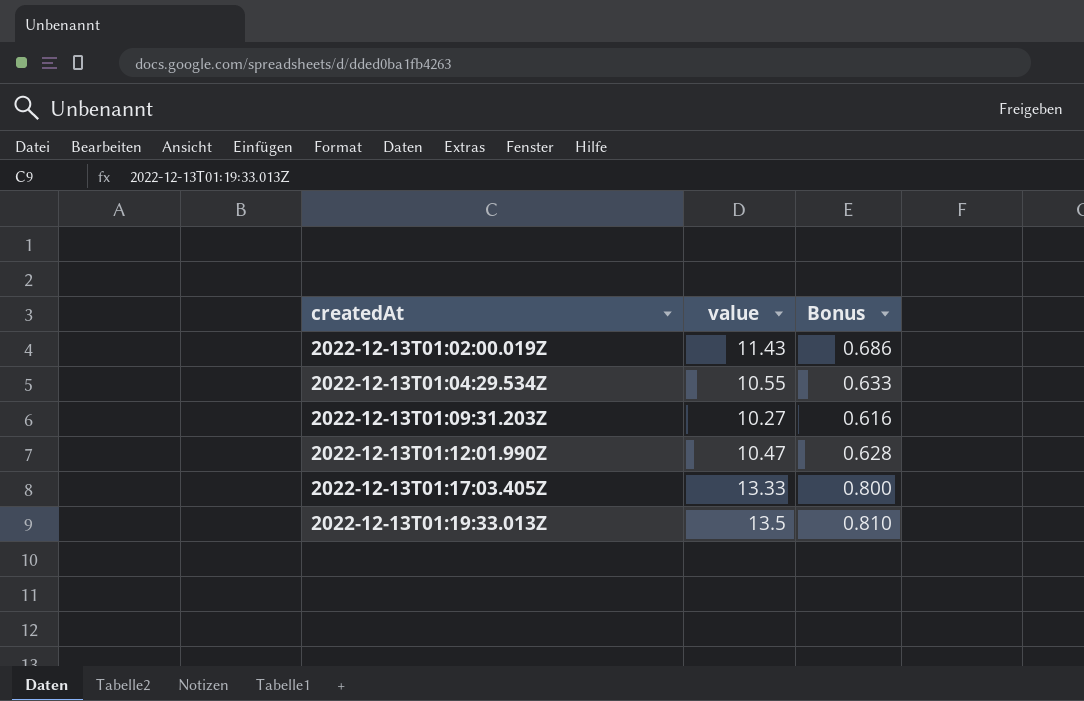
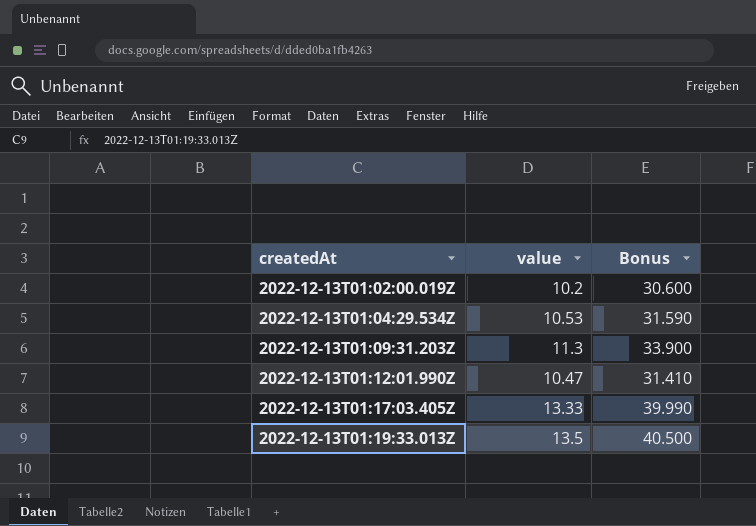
column Bonus | formula: [value] * 0.06 -> [value] * 3
2022-12-13T01:02:00.019Z | value: 11.43 -> 10.2
2022-12-13T01:04:29.534Z | value: 10.55 -> 10.53
2022-12-13T01:09:31.203Z | value: 10.27 -> 11.3

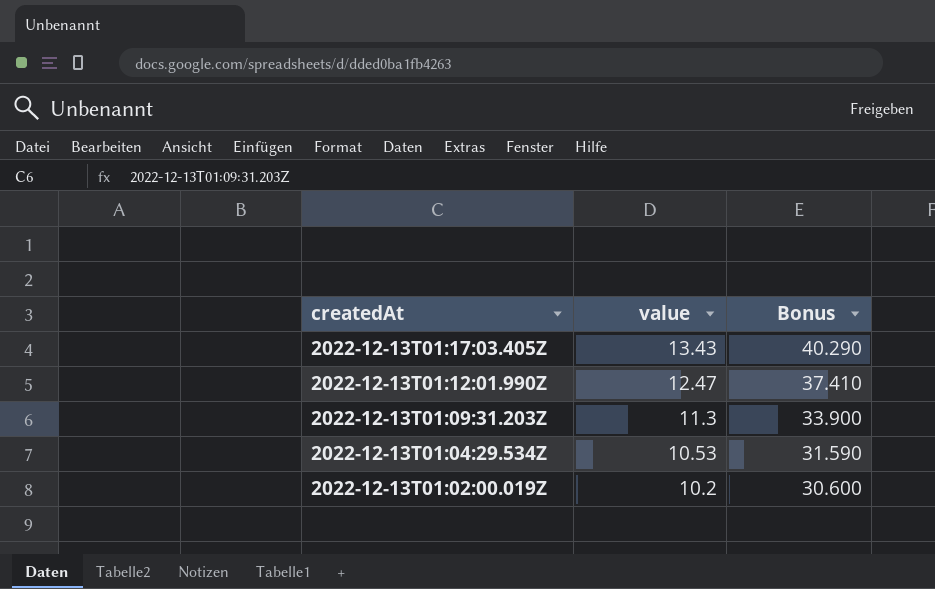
row order: createdAt ascending -> createdAt descending
row 2022-12-13T01:19:33.013Z: 13.5 | 40.500 -> none
2022-12-13T01:17:03.405Z | value: 13.33 -> 13.43
2022-12-13T01:17:03.405Z | Bonus: 39.990 -> 40.290
2022-12-13T01:12:01.990Z | value: 10.47 -> 12.47
2022-12-13T01:12:01.990Z | Bonus: 31.410 -> 37.410

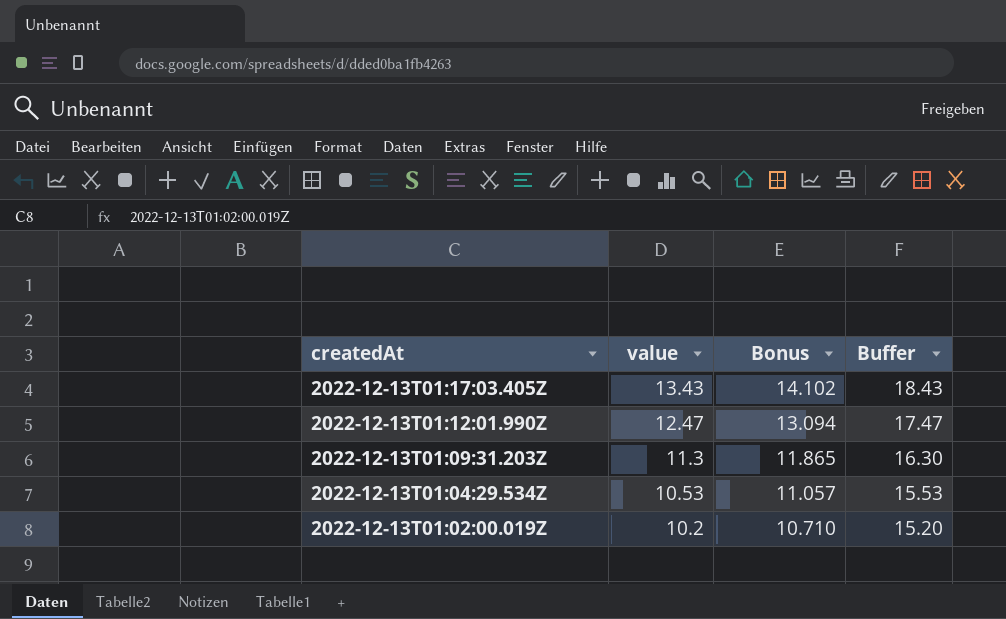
column Bonus | formula: [value] * 3 -> [value] * 1.05
column Buffer | formula: none -> [value] + 5

